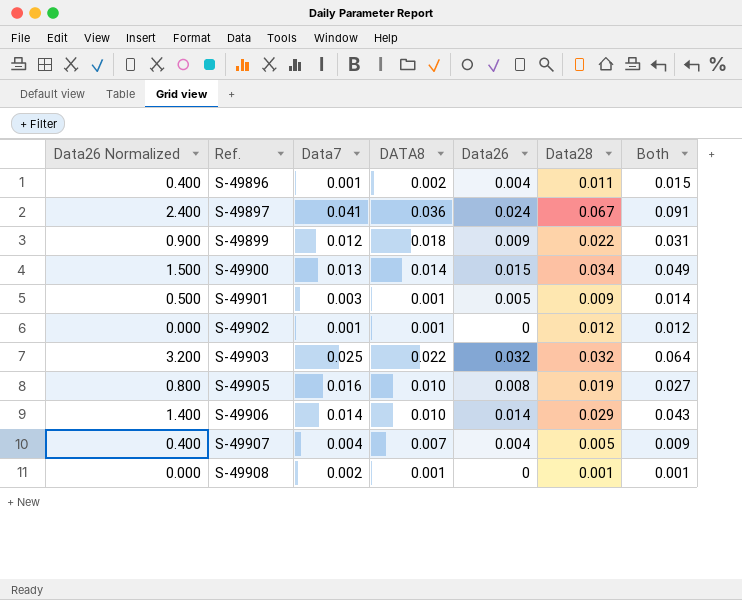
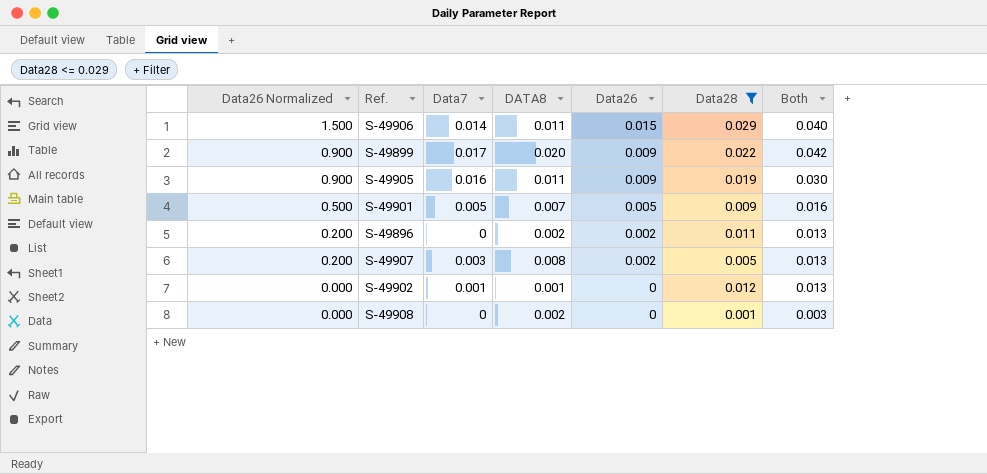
filter: none -> Data28 <= 0.029
row order: Ref. ascending -> Data26 Normalized descending
column Both | formula: [Data26] + [Data28] -> [DATA8] + [Data28]
S-49906 | Data26 Normalized: 1.400 -> 1.500
S-49906 | DATA8: 0.010 -> 0.011
S-49906 | Data26: 0.014 -> 0.015
S-49899 | Data7: 0.012 -> 0.017
S-49899 | DATA8: 0.018 -> 0.020
S-49905 | Data26 Normalized: 0.800 -> 0.900
S-49905 | DATA8: 0.010 -> 0.011
S-49905 | Data26: 0.008 -> 0.009
S-49901 | Data7: 0.003 -> 0.005
S-49901 | DATA8: 0.001 -> 0.007
S-49896 | Data26 Normalized: 0.400 -> 0.200
S-49896 | Data7: 0.001 -> 0
S-49896 | Data26: 0.004 -> 0.002
S-49907 | Data26 Normalized: 0.400 -> 0.200
S-49907 | Data7: 0.004 -> 0.003
S-49907 | DATA8: 0.007 -> 0.008
S-49907 | Data26: 0.004 -> 0.002
S-49908 | Data7: 0.002 -> 0
S-49908 | DATA8: 0.001 -> 0.002

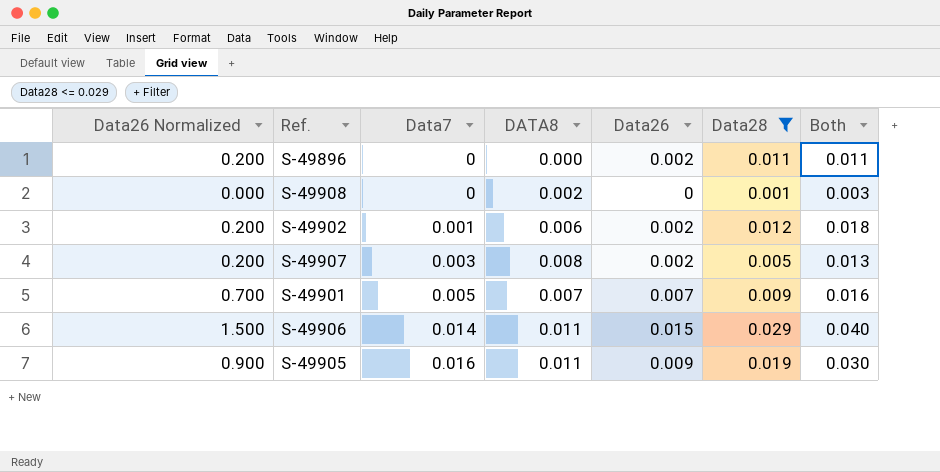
row order: Data26 Normalized descending -> Data7 ascending
row S-49899: 0.900 | 0.017 | 0.020 | 0.009 | 0.022 | 0.042 -> none
S-49896 | DATA8: 0.002 -> 0.000
S-49896 | Both: 0.013 -> 0.011
S-49902 | Data26 Normalized: 0.000 -> 0.200
S-49902 | DATA8: 0.001 -> 0.006
S-49902 | Data26: 0 -> 0.002
S-49902 | Both: 0.013 -> 0.018
S-49901 | Data26 Normalized: 0.500 -> 0.700
S-49901 | Data26: 0.005 -> 0.007

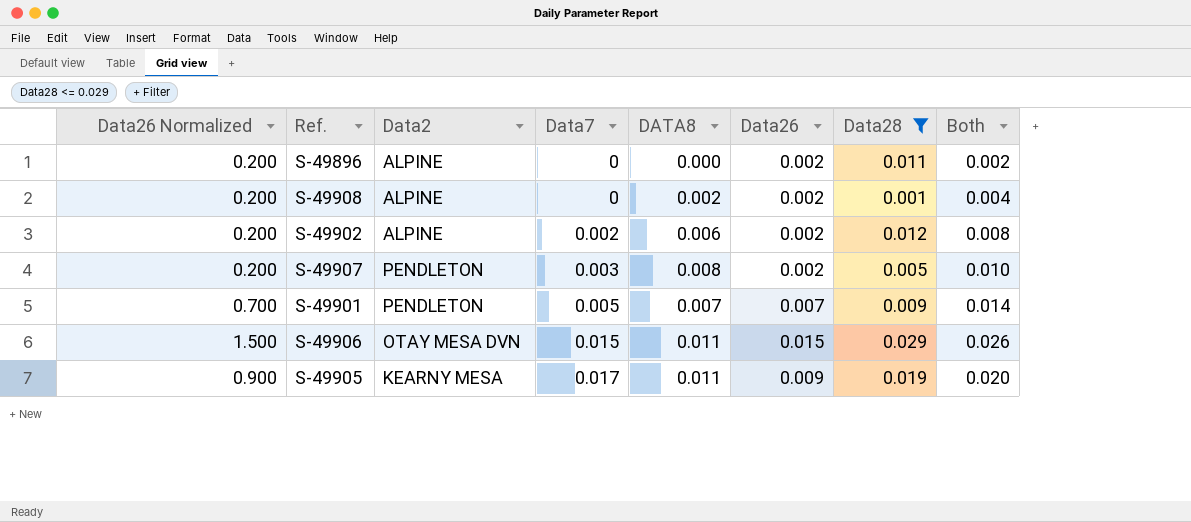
column Data2 | position: none -> 3
column Both | formula: [DATA8] + [Data28] -> [DATA8] + [Data26]
S-49908 | Data26 Normalized: 0.000 -> 0.200
S-49908 | Data26: 0 -> 0.002
S-49902 | Data7: 0.001 -> 0.002
S-49906 | Data7: 0.014 -> 0.015
S-49905 | Data7: 0.016 -> 0.017

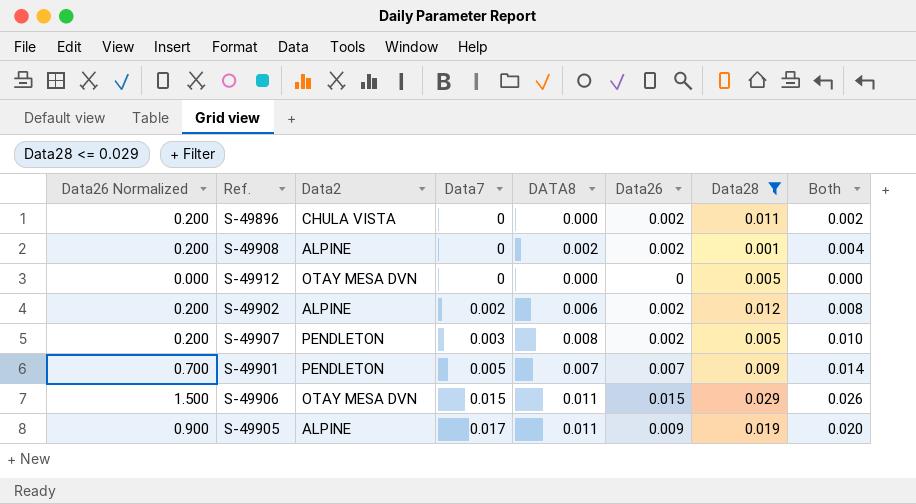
S-49896 | Data2: ALPINE -> CHULA VISTA
row S-49912: none -> 0.000 | OTAY MESA DVN | 0 | 0.000 | 0 | 0.005 | 0.000
S-49905 | Data2: KEARNY MESA -> ALPINE

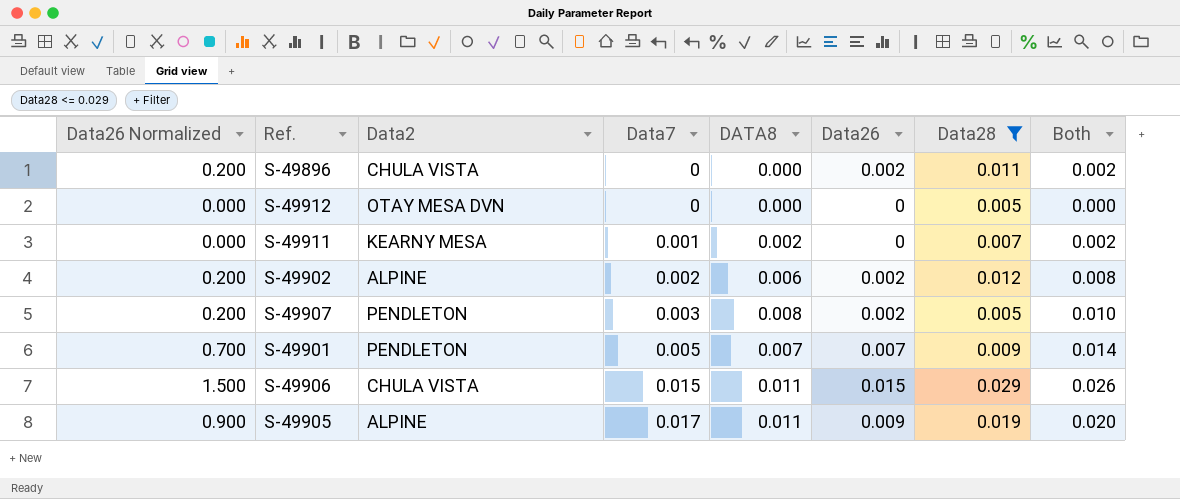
row S-49908: 0.200 | ALPINE | 0 | 0.002 | 0.002 | 0.001 | 0.004 -> none
row S-49911: none -> 0.000 | KEARNY MESA | 0.001 | 0.002 | 0 | 0.007 | 0.002
S-49906 | Data2: OTAY MESA DVN -> CHULA VISTA

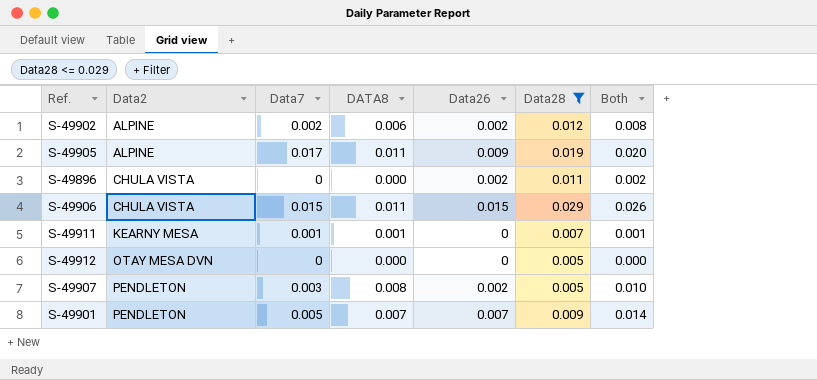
row order: Data7 ascending -> Data2 ascending
column Data26 Normalized | formula: [Data26] * 100 -> none
S-49911 | DATA8: 0.002 -> 0.001
S-49911 | Both: 0.002 -> 0.001

